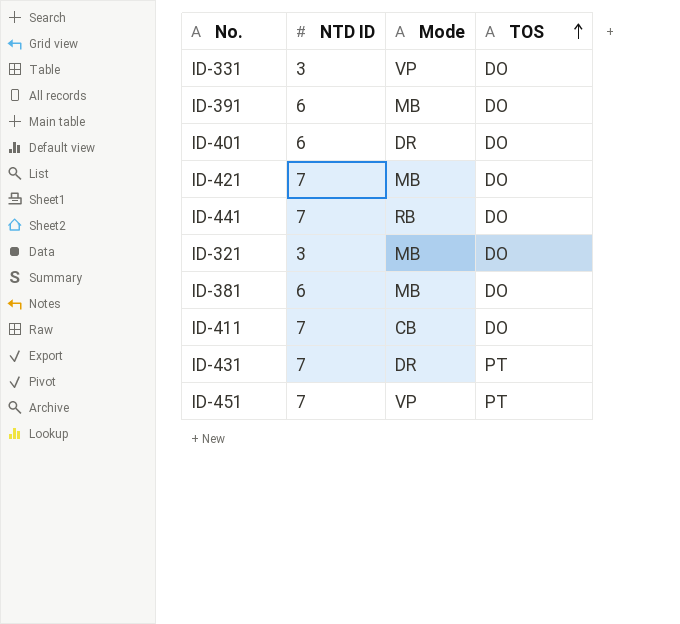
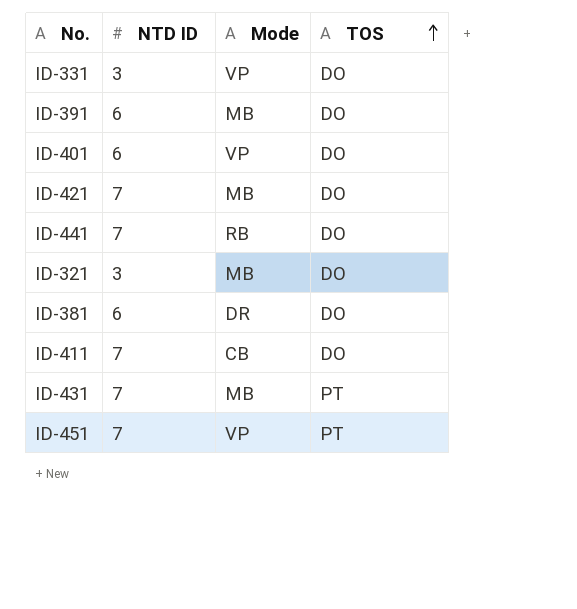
ID-401 | Mode: DR -> VP
ID-381 | Mode: MB -> DR
ID-431 | Mode: DR -> MB

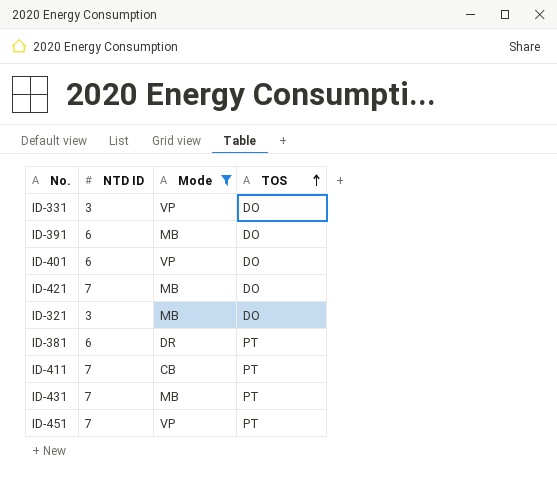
filter: none -> Mode != RB
ID-381 | TOS: DO -> PT
ID-411 | TOS: DO -> PT

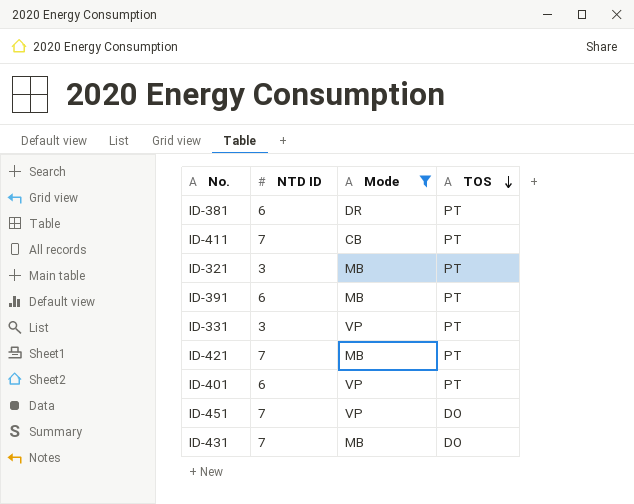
row order: TOS ascending -> TOS descending
ID-321 | TOS: DO -> PT
ID-391 | TOS: DO -> PT
ID-331 | TOS: DO -> PT
ID-421 | TOS: DO -> PT
ID-401 | TOS: DO -> PT
ID-451 | TOS: PT -> DO
ID-431 | TOS: PT -> DO

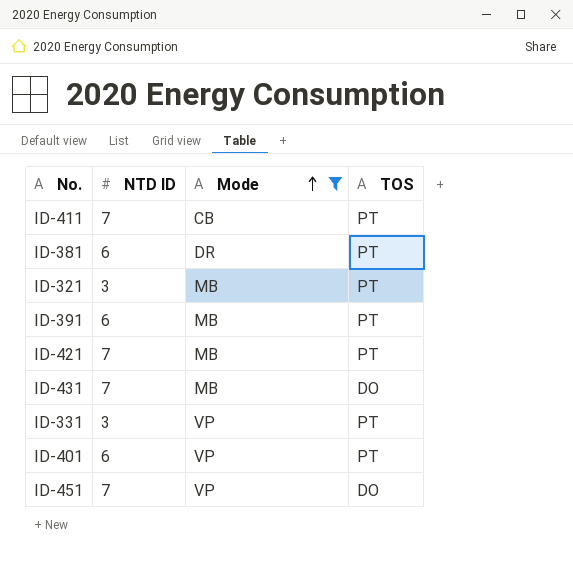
row order: TOS descending -> Mode ascending

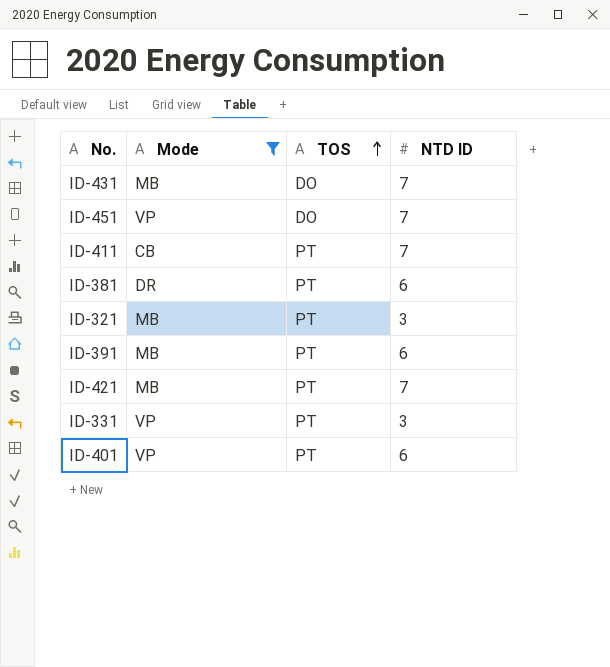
row order: Mode ascending -> TOS ascending
column NTD ID | position: 2 -> 4

